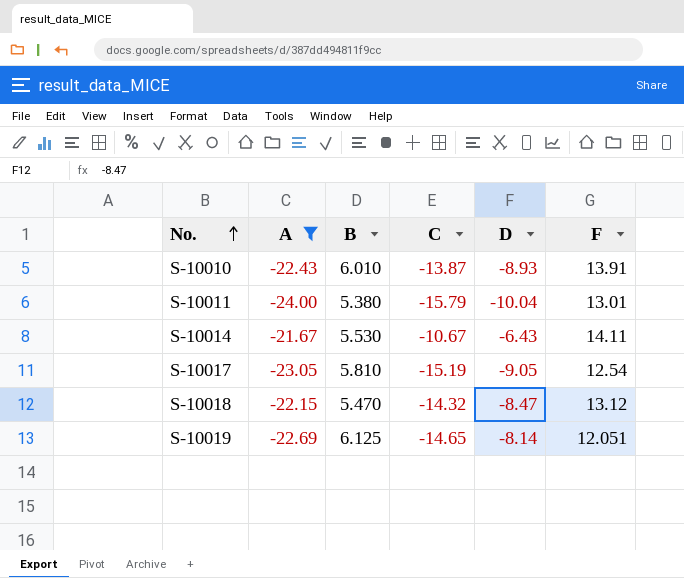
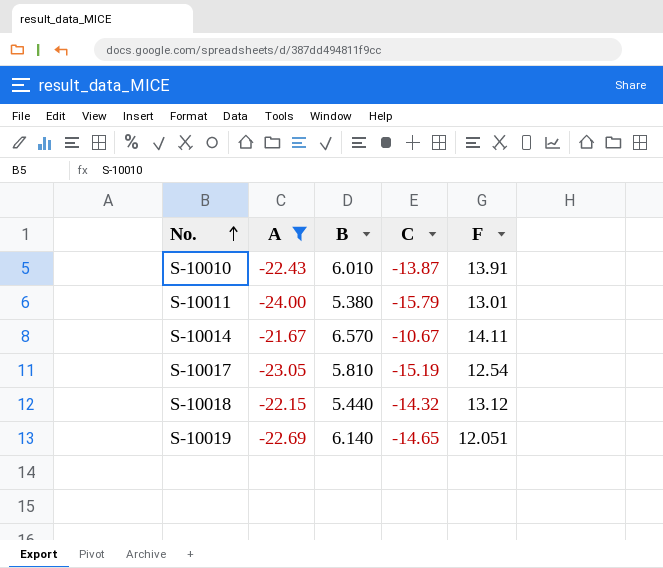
column D | position: 5 -> none
S-10014 | B: 5.530 -> 6.570
S-10018 | B: 5.470 -> 5.440
S-10019 | B: 6.125 -> 6.140

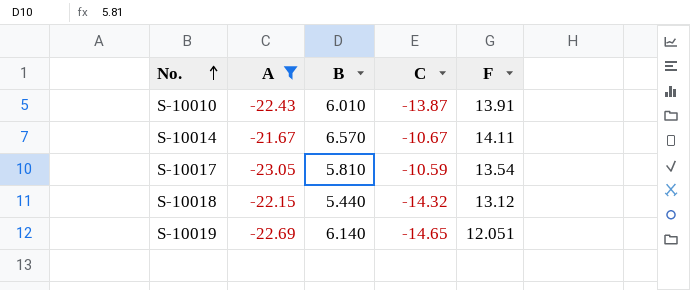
row S-10011: -24.00 | 5.380 | -15.79 | 13.01 -> none
S-10017 | C: -15.19 -> -10.59
S-10017 | F: 12.54 -> 13.54

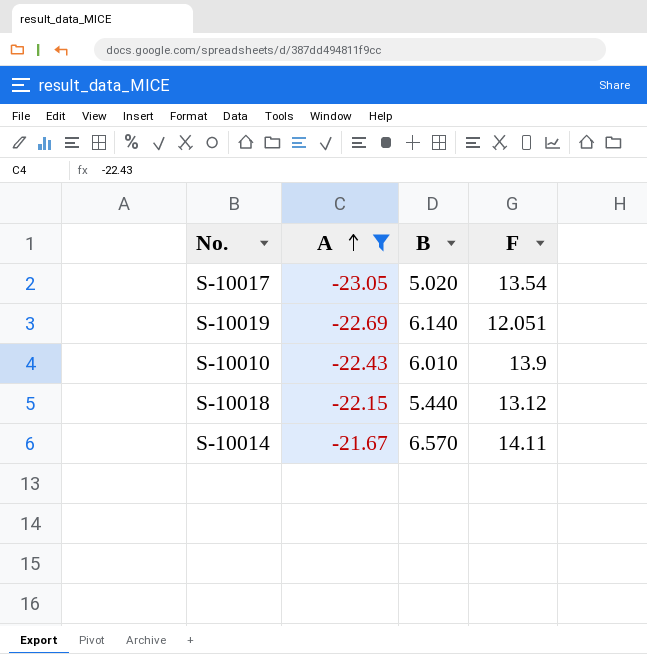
row order: No. ascending -> A ascending
column C | position: 4 -> none
S-10017 | B: 5.810 -> 5.020
S-10010 | F: 13.91 -> 13.9

